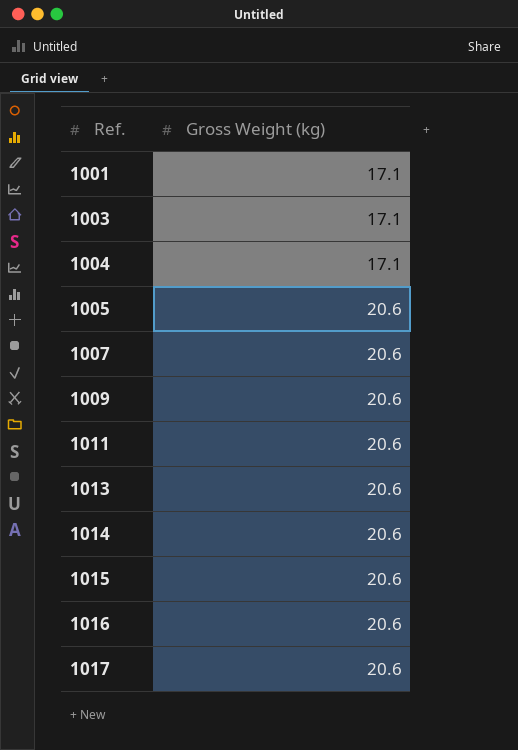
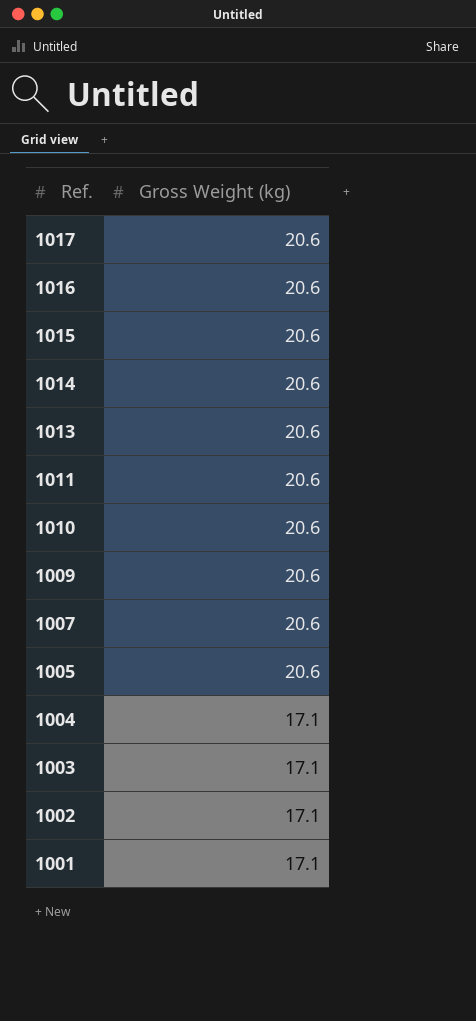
row order: Ref. ascending -> Ref. descending
row 1010: none -> 20.6
row 1002: none -> 17.1

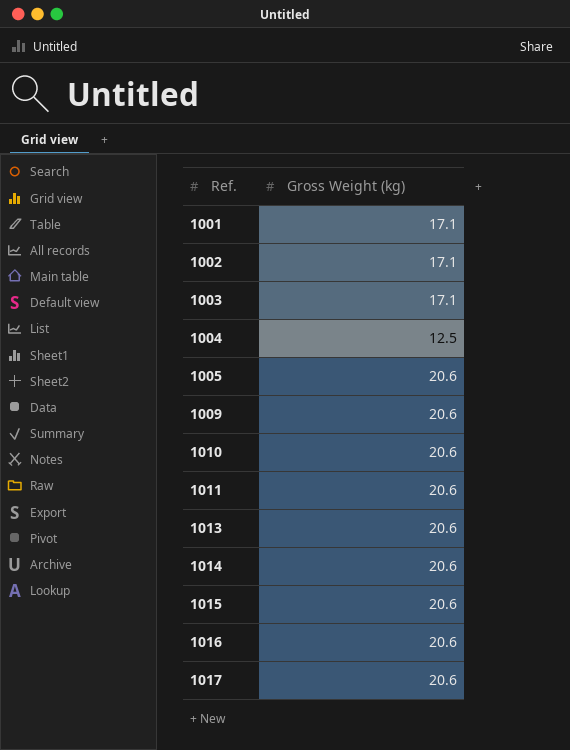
row order: Ref. descending -> Ref. ascending
row 1007: 20.6 -> none
1004 | Gross Weight (kg): 17.1 -> 12.5

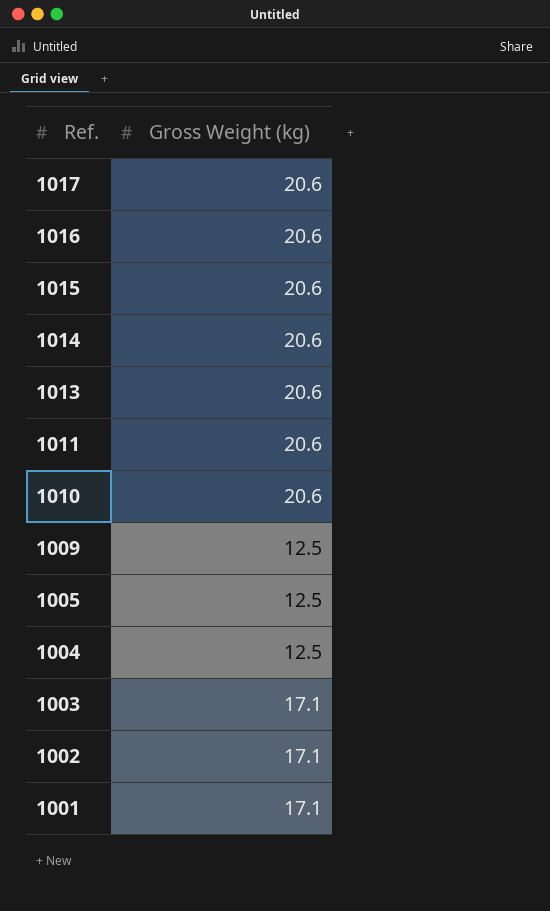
row order: Ref. ascending -> Ref. descending
1009 | Gross Weight (kg): 20.6 -> 12.5
1005 | Gross Weight (kg): 20.6 -> 12.5

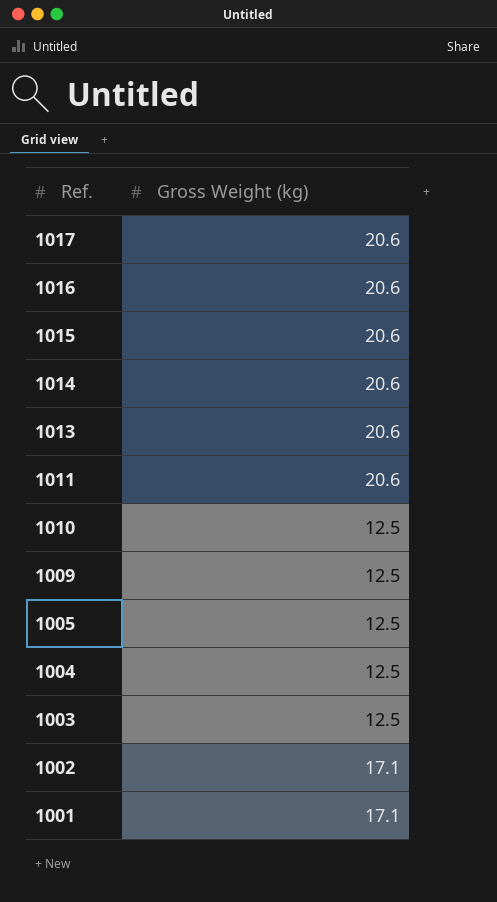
1010 | Gross Weight (kg): 20.6 -> 12.5
1003 | Gross Weight (kg): 17.1 -> 12.5

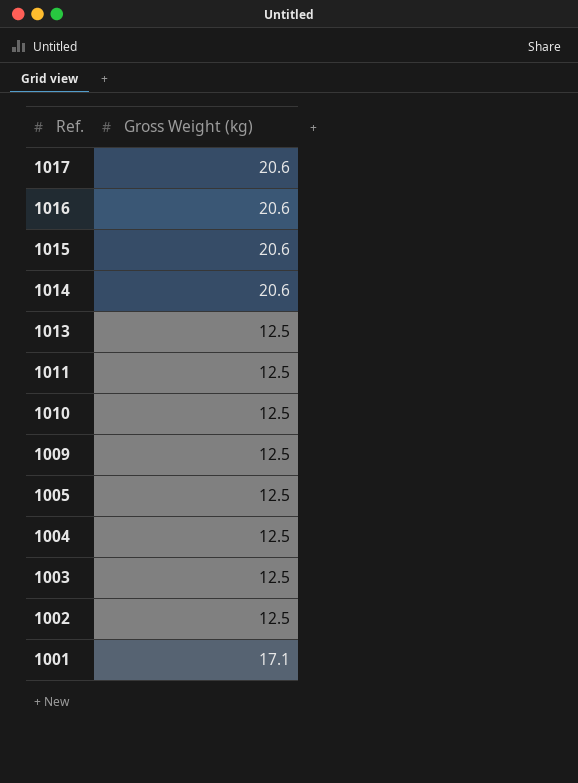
1013 | Gross Weight (kg): 20.6 -> 12.5
1011 | Gross Weight (kg): 20.6 -> 12.5
1002 | Gross Weight (kg): 17.1 -> 12.5

